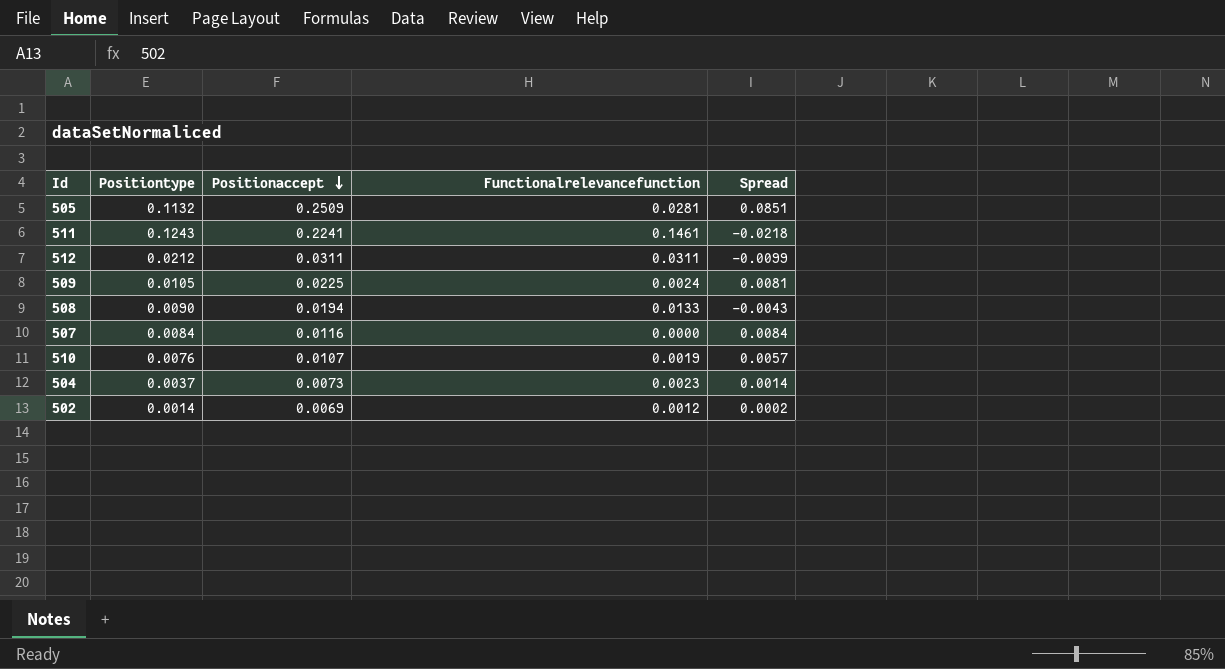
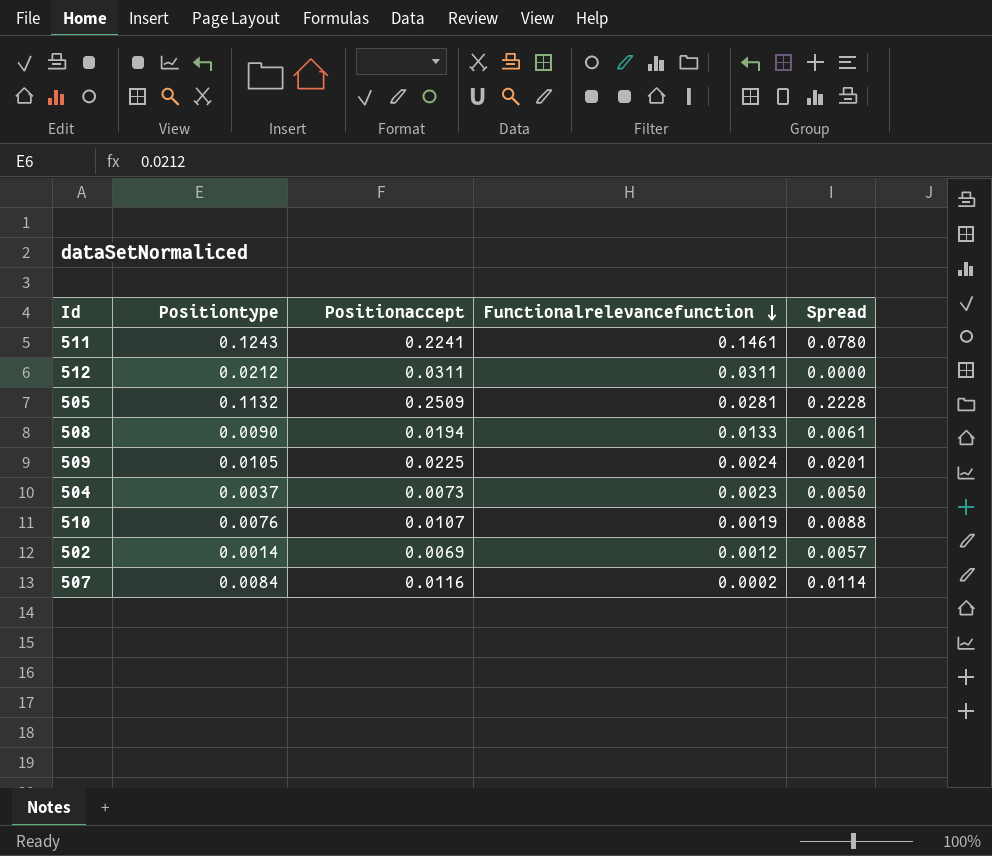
row order: Positionaccept descending -> Functionalrelevancefunction descending
column Spread | formula: [Positiontype] - [Functionalrelevancefunction] -> [Positionaccept] - [Functionalrelevancefunction]
507 | Functionalrelevancefunction: 0.0000 -> 0.0002

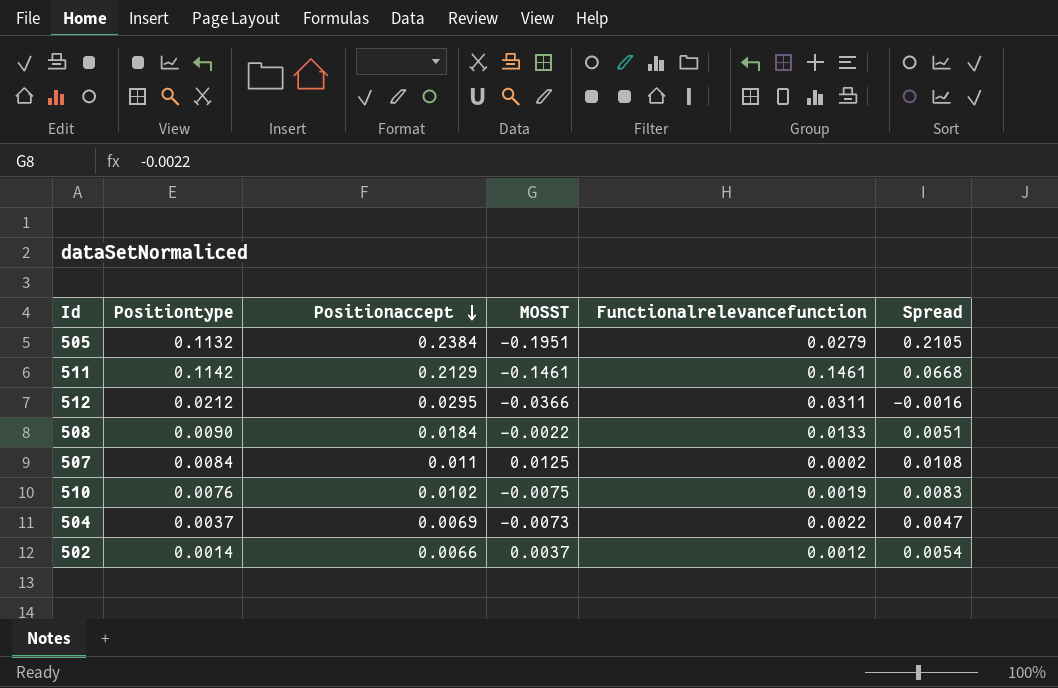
row order: Functionalrelevancefunction descending -> Positionaccept descending
column MOSST | position: none -> 4
row 509: 0.0105 | 0.0225 | 0.0024 | 0.0201 -> none
505 | Positionaccept: 0.2509 -> 0.2384
505 | Functionalrelevancefunction: 0.0281 -> 0.0279
505 | Spread: 0.2228 -> 0.2105
511 | Positiontype: 0.1243 -> 0.1142
511 | Positionaccept: 0.2241 -> 0.2129
511 | Spread: 0.0780 -> 0.0668
512 | Positionaccept: 0.0311 -> 0.0295
512 | Spread: 0.0000 -> -0.0016
508 | Positionaccept: 0.0194 -> 0.0184
508 | Spread: 0.0061 -> 0.0051
507 | Positionaccept: 0.0116 -> 0.011
507 | Spread: 0.0114 -> 0.0108
510 | Positionaccept: 0.0107 -> 0.0102
510 | Spread: 0.0088 -> 0.0083
504 | Positionaccept: 0.0073 -> 0.0069
504 | Functionalrelevancefunction: 0.0023 -> 0.0022
504 | Spread: 0.0050 -> 0.0047
502 | Positionaccept: 0.0069 -> 0.0066
502 | Spread: 0.0057 -> 0.0054

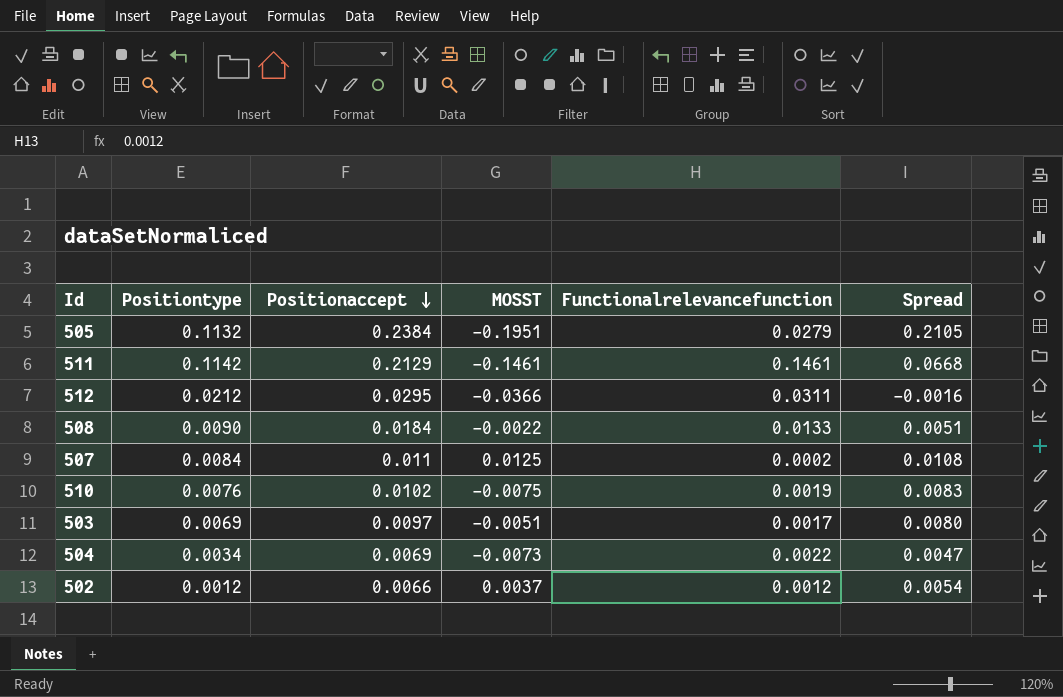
row 503: none -> 0.0069 | 0.0097 | -0.0051 | 0.0017 | 0.0080
504 | Positiontype: 0.0037 -> 0.0034
502 | Positiontype: 0.0014 -> 0.0012

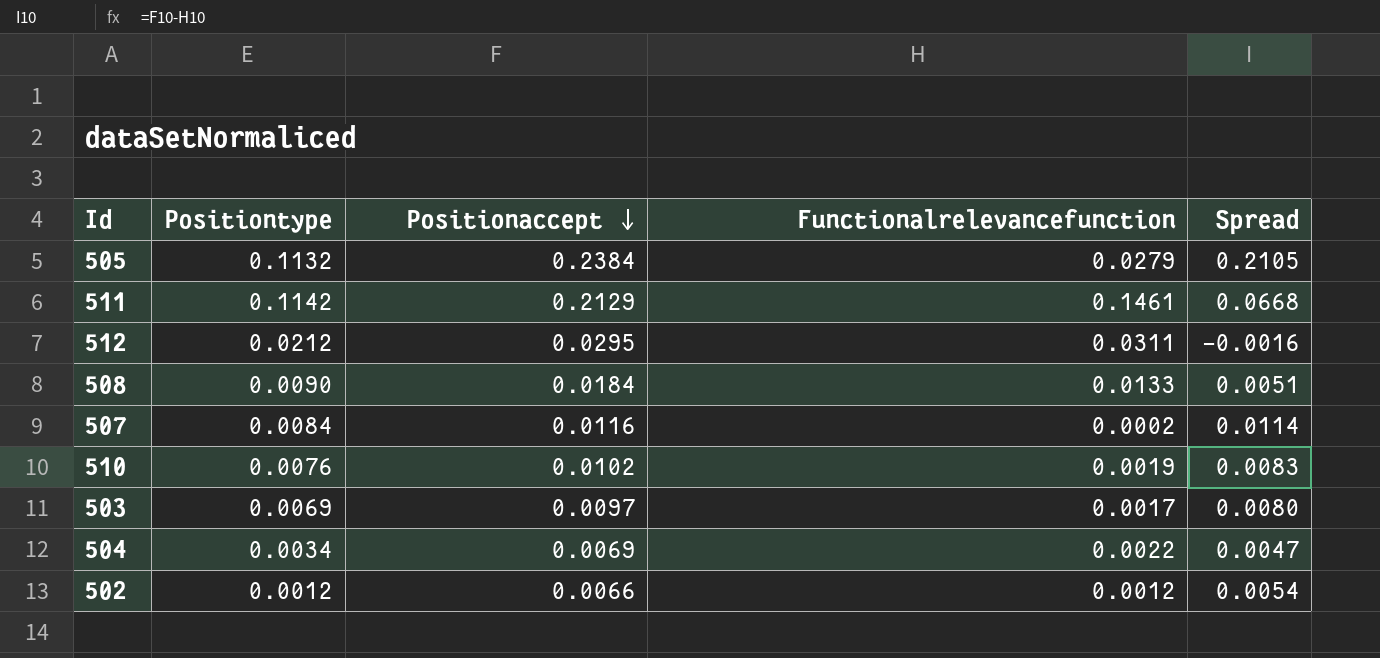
column MOSST | position: 4 -> none
507 | Positionaccept: 0.011 -> 0.0116
507 | Spread: 0.0108 -> 0.0114

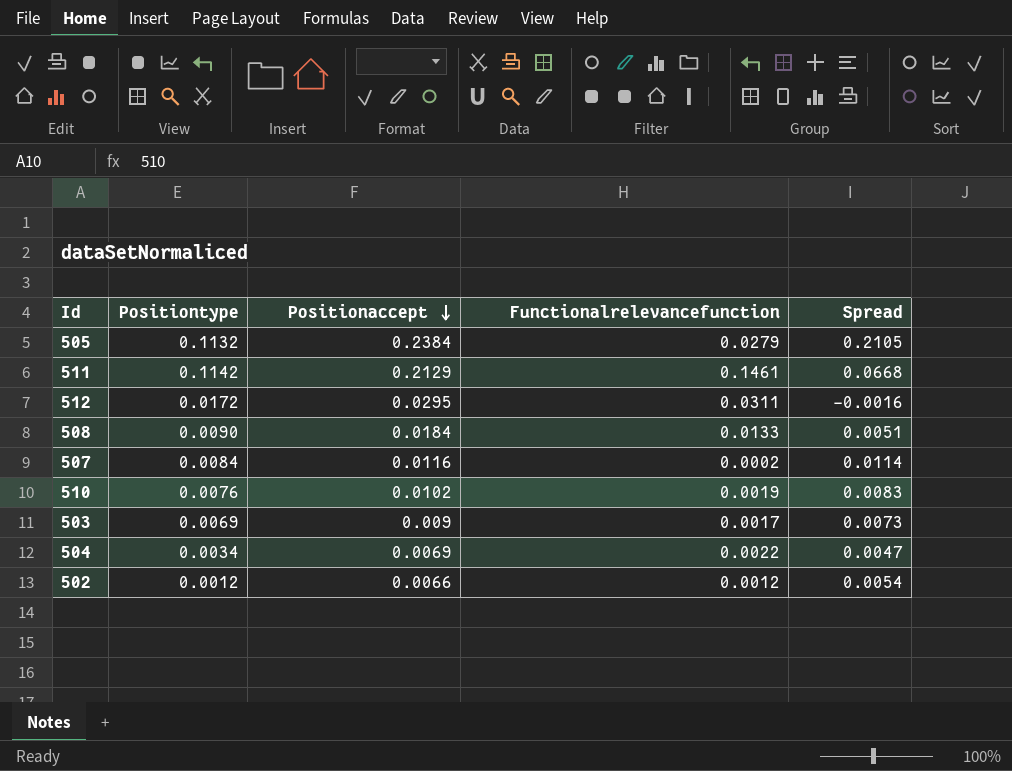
512 | Positiontype: 0.0212 -> 0.0172
503 | Positionaccept: 0.0097 -> 0.009
503 | Spread: 0.0080 -> 0.0073

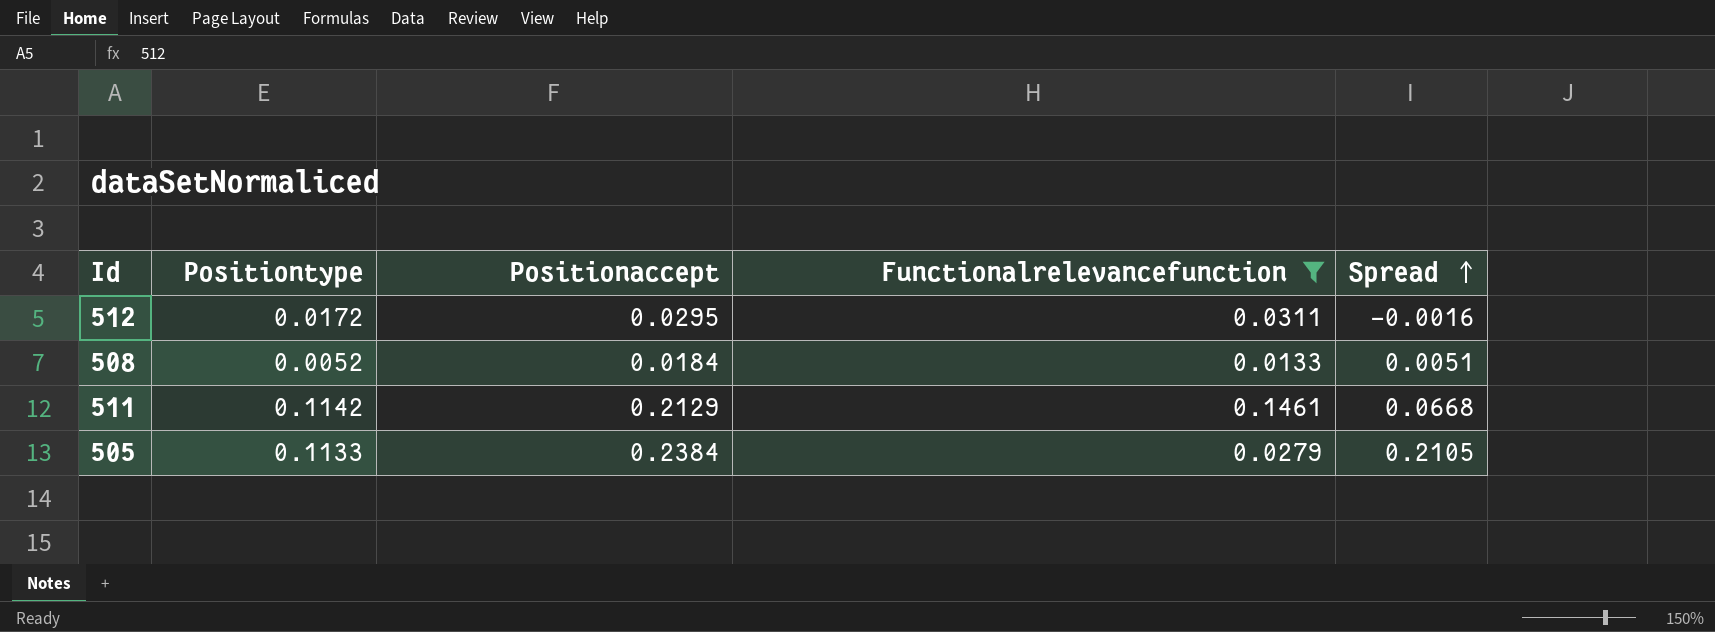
filter: none -> Functionalrelevancefunction >= 0.0133
row order: Positionaccept descending -> Spread ascending
508 | Positiontype: 0.0090 -> 0.0052
505 | Positiontype: 0.1132 -> 0.1133

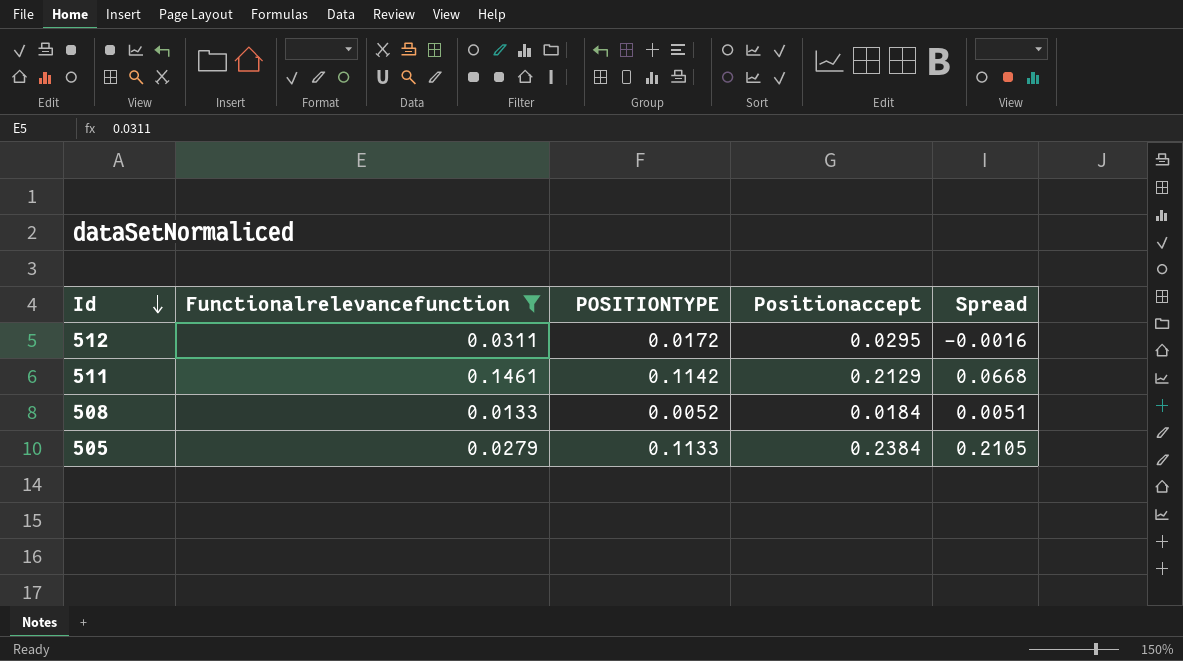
row order: Spread ascending -> Id descending
column Functionalrelevancefunction | position: 4 -> 2
column name: Positiontype -> POSITIONTYPE

